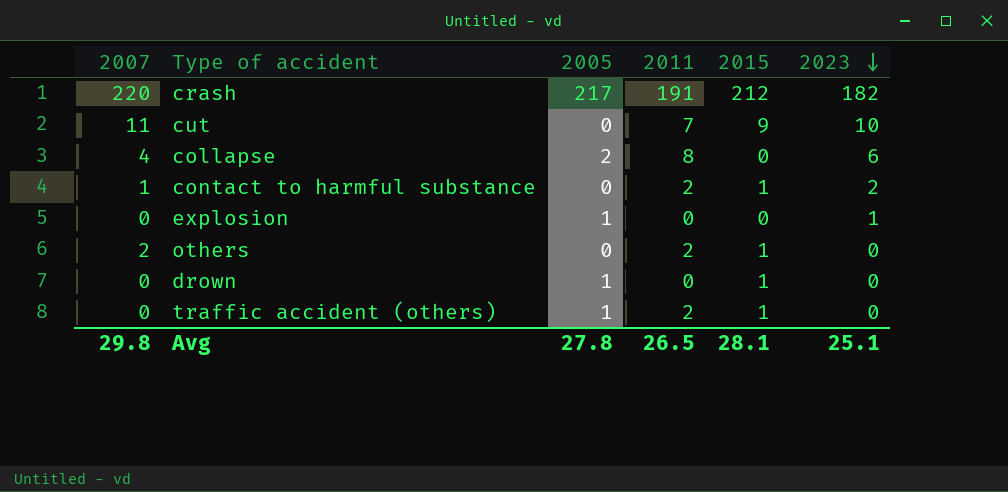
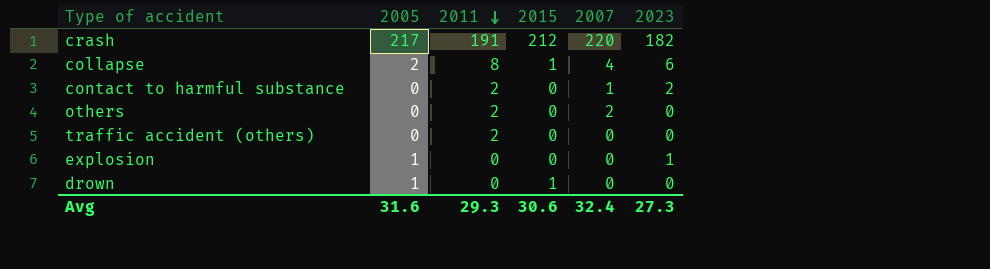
row order: 2023 descending -> 2011 descending
column 2007 | position: 1 -> 5
row cut: 11 | 0 | 7 | 9 | 10 -> none
collapse | 2015: 0 -> 1
contact to harmful substance | 2015: 1 -> 0
others | 2015: 1 -> 0
traffic accident (others) | 2005: 1 -> 0
traffic accident (others) | 2015: 1 -> 0
Avg | 2005: 27.8 -> 31.6
Avg | 2011: 26.5 -> 29.3
Avg | 2015: 28.1 -> 30.6
Avg | 2007: 29.8 -> 32.4
Avg | 2023: 25.1 -> 27.3

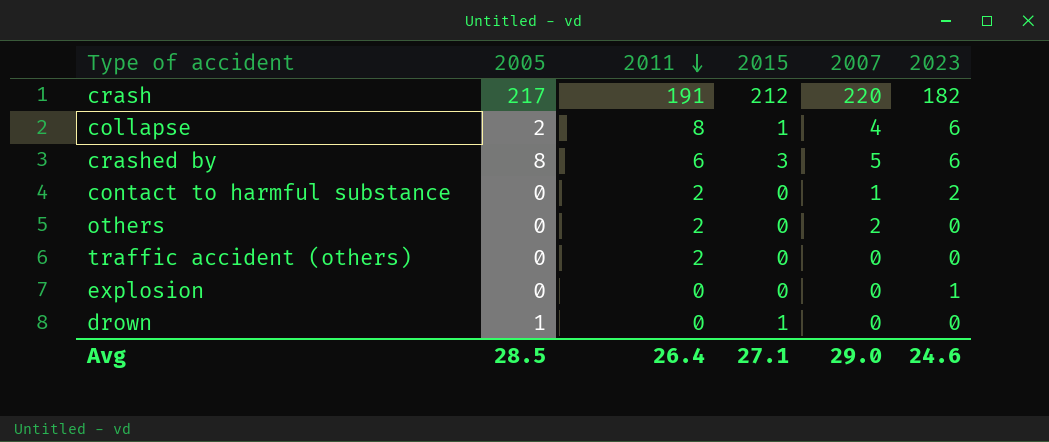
row crashed by: none -> 8 | 6 | 3 | 5 | 6
explosion | 2005: 1 -> 0
Avg | 2005: 31.6 -> 28.5
Avg | 2011: 29.3 -> 26.4
Avg | 2015: 30.6 -> 27.1
Avg | 2007: 32.4 -> 29.0
Avg | 2023: 27.3 -> 24.6

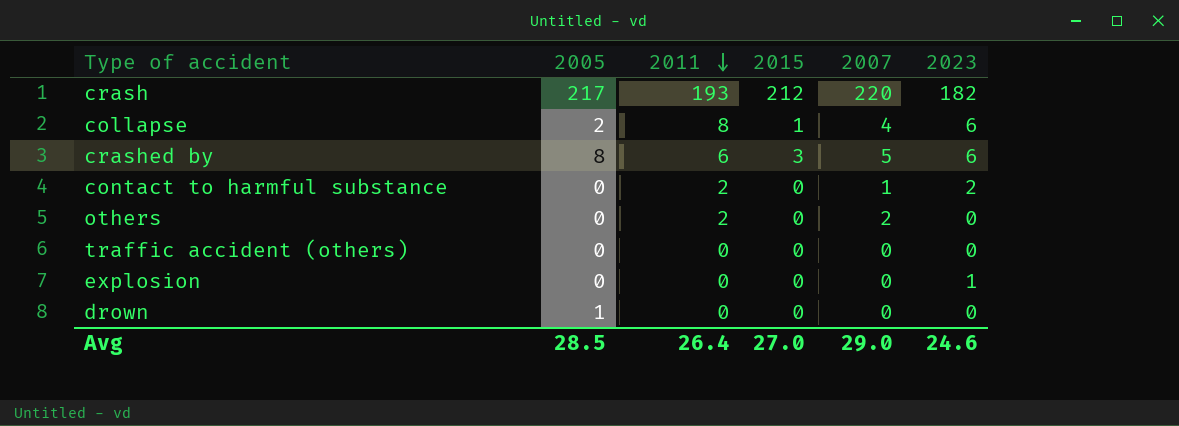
crash | 2011: 191 -> 193
traffic accident (others) | 2011: 2 -> 0
drown | 2015: 1 -> 0
Avg | 2015: 27.1 -> 27.0

